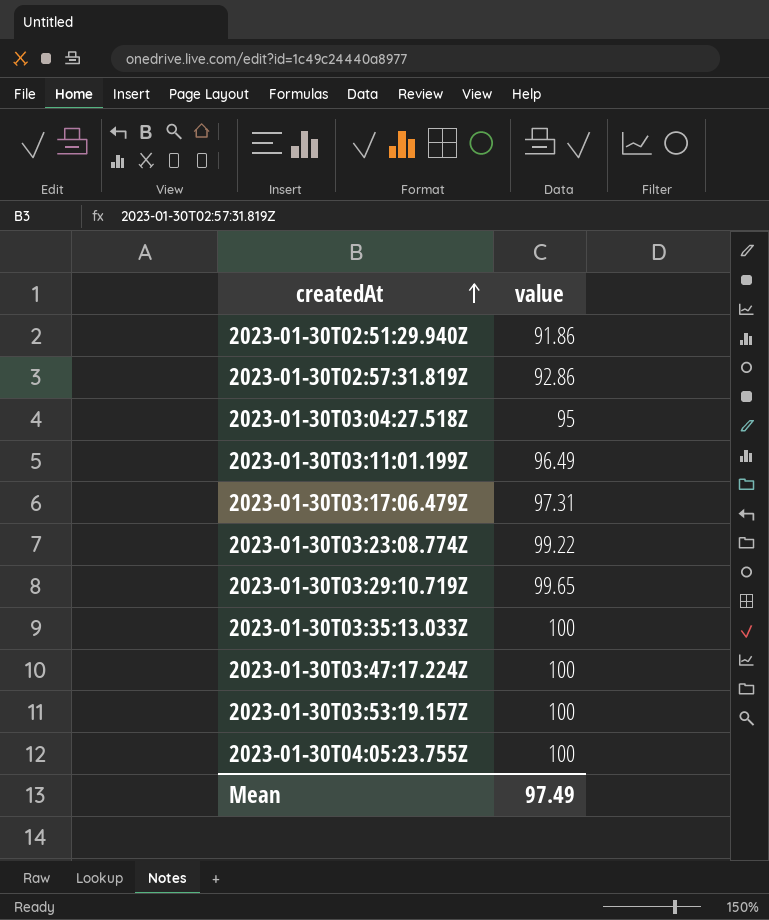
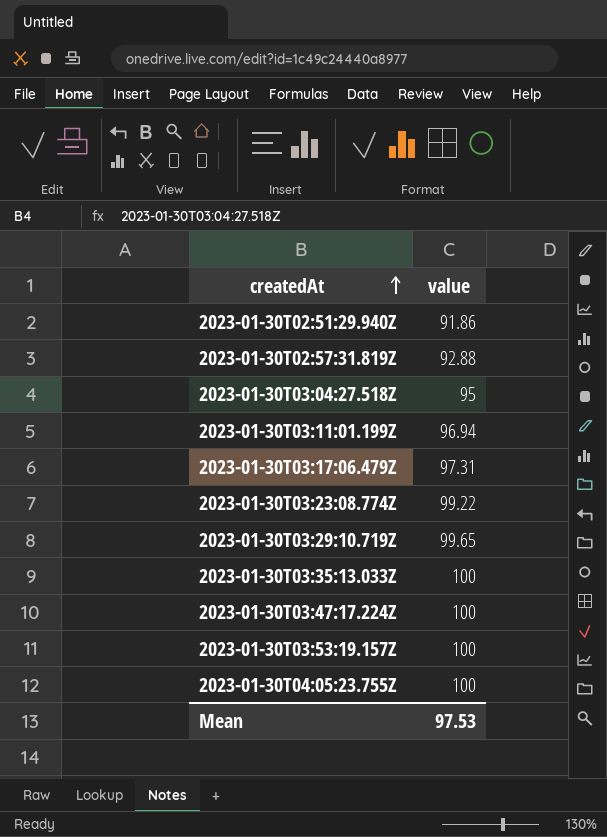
2023-01-30T02:57:31.819Z | value: 92.86 -> 92.88
2023-01-30T03:11:01.199Z | value: 96.49 -> 96.94
Mean | value: 97.49 -> 97.53

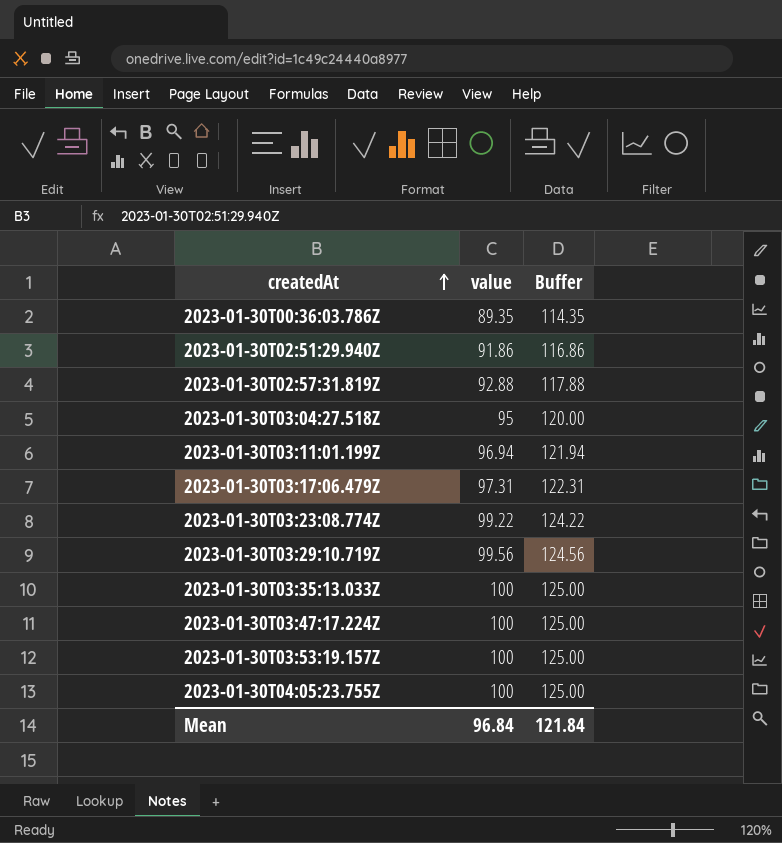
column Buffer | formula: none -> [value] + 25
row 2023-01-30T00:36:03.786Z: none -> 89.35 | 114.35
2023-01-30T03:29:10.719Z | value: 99.65 -> 99.56
Mean | value: 97.53 -> 96.84

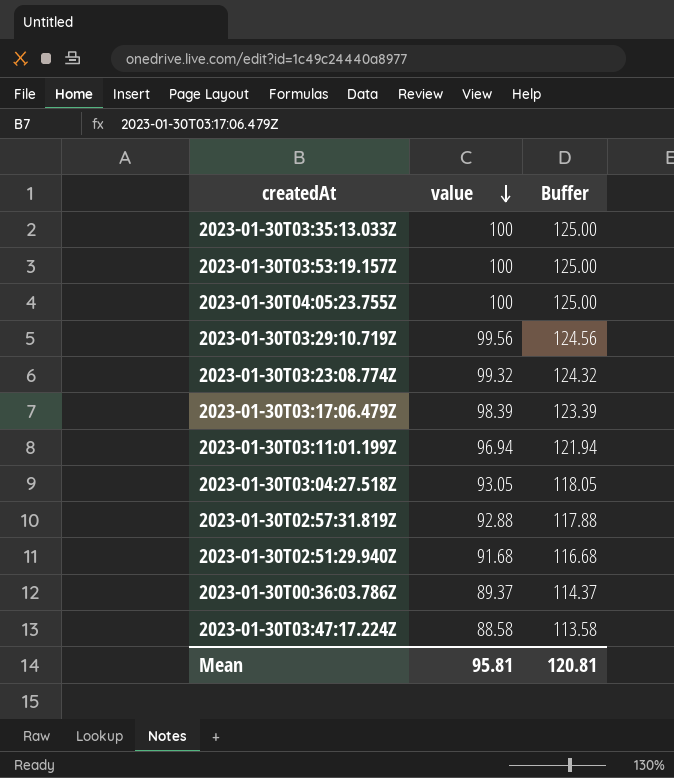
row order: createdAt ascending -> value descending
2023-01-30T03:23:08.774Z | value: 99.22 -> 99.32
2023-01-30T03:23:08.774Z | Buffer: 124.22 -> 124.32
2023-01-30T03:17:06.479Z | value: 97.31 -> 98.39
2023-01-30T03:17:06.479Z | Buffer: 122.31 -> 123.39
2023-01-30T03:04:27.518Z | value: 95 -> 93.05
2023-01-30T03:04:27.518Z | Buffer: 120.00 -> 118.05
2023-01-30T02:51:29.940Z | value: 91.86 -> 91.68
2023-01-30T02:51:29.940Z | Buffer: 116.86 -> 116.68
2023-01-30T00:36:03.786Z | value: 89.35 -> 89.37
2023-01-30T00:36:03.786Z | Buffer: 114.35 -> 114.37
2023-01-30T03:47:17.224Z | value: 100 -> 88.58
2023-01-30T03:47:17.224Z | Buffer: 125.00 -> 113.58
Mean | value: 96.84 -> 95.81
Mean | Buffer: 121.84 -> 120.81

